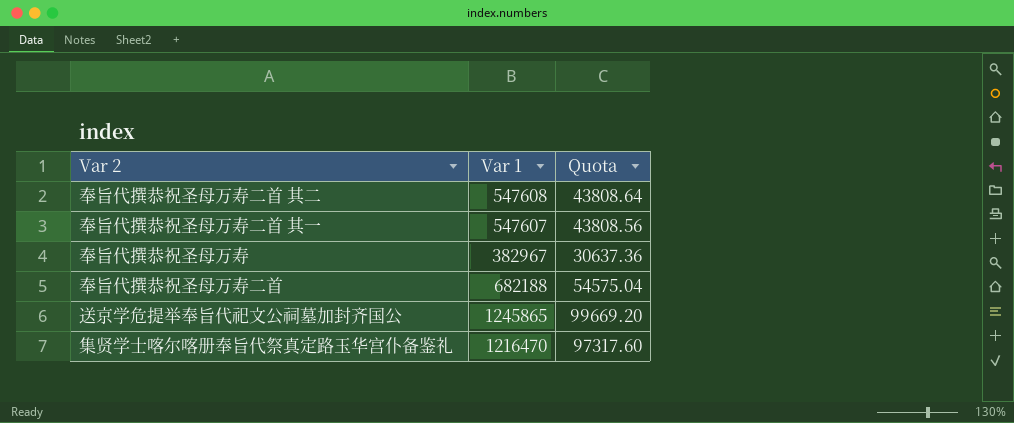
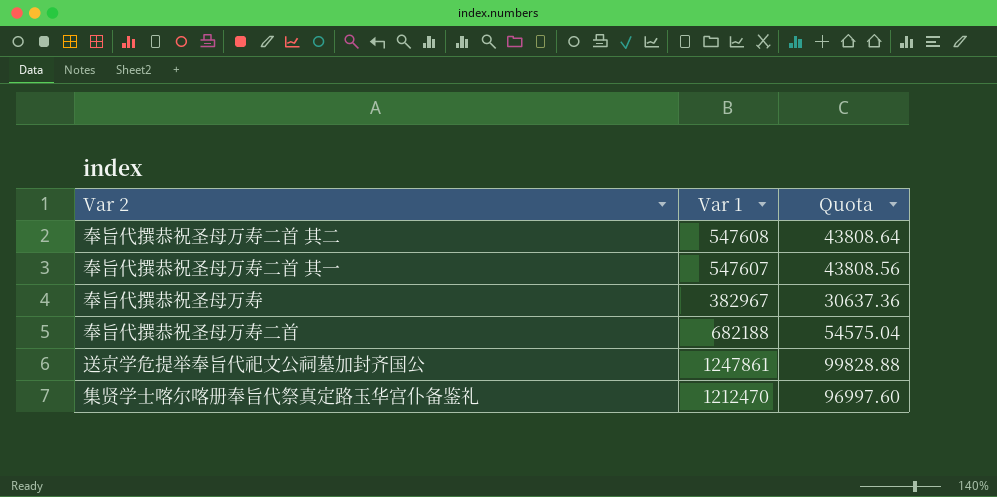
送京学危提举奉旨代祀文公祠墓加封齐国公 | Var 1: 1245865 -> 1247861
送京学危提举奉旨代祀文公祠墓加封齐国公 | Quota: 99669.20 -> 99828.88
集贤学士喀尔喀册奉旨代祭真定路玉华宫仆备鉴礼 | Var 1: 1216470 -> 1212470
集贤学士喀尔喀册奉旨代祭真定路玉华宫仆备鉴礼 | Quota: 97317.60 -> 96997.60

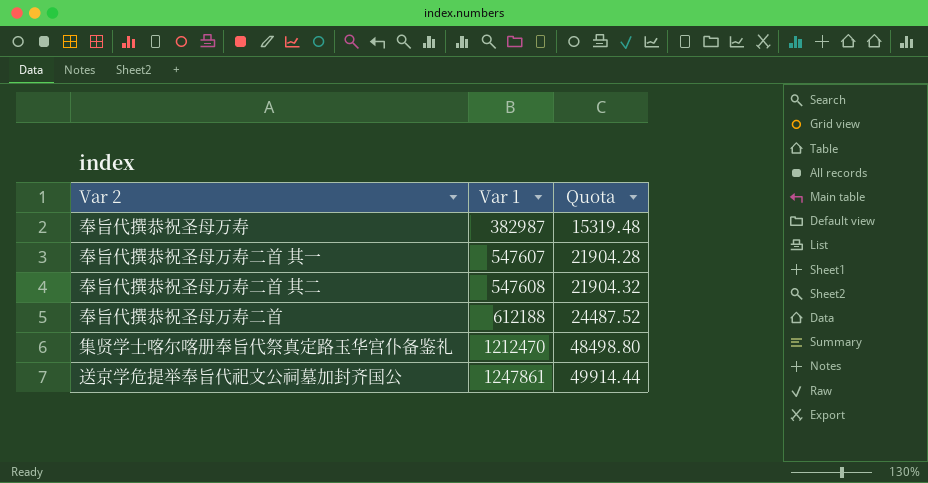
row order: none -> Var 1 ascending
column Quota | formula: [Var 1] * 0.08 -> [Var 1] * 0.04
奉旨代撰恭祝圣母万寿 | Var 1: 382967 -> 382987
奉旨代撰恭祝圣母万寿二首 | Var 1: 682188 -> 612188

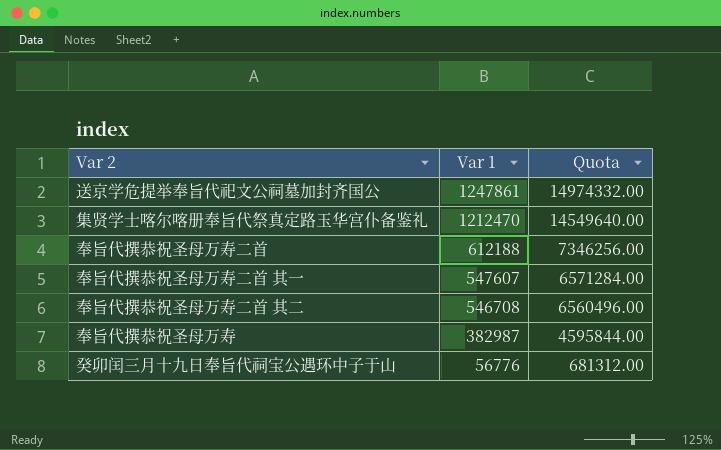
row order: Var 1 ascending -> Var 1 descending
column Quota | formula: [Var 1] * 0.04 -> [Var 1] * 12
奉旨代撰恭祝圣母万寿二首 其二 | Var 1: 547608 -> 546708
row 癸卯闰三月十九日奉旨代祠宝公遇环中子于山: none -> 56776 | 681312.00

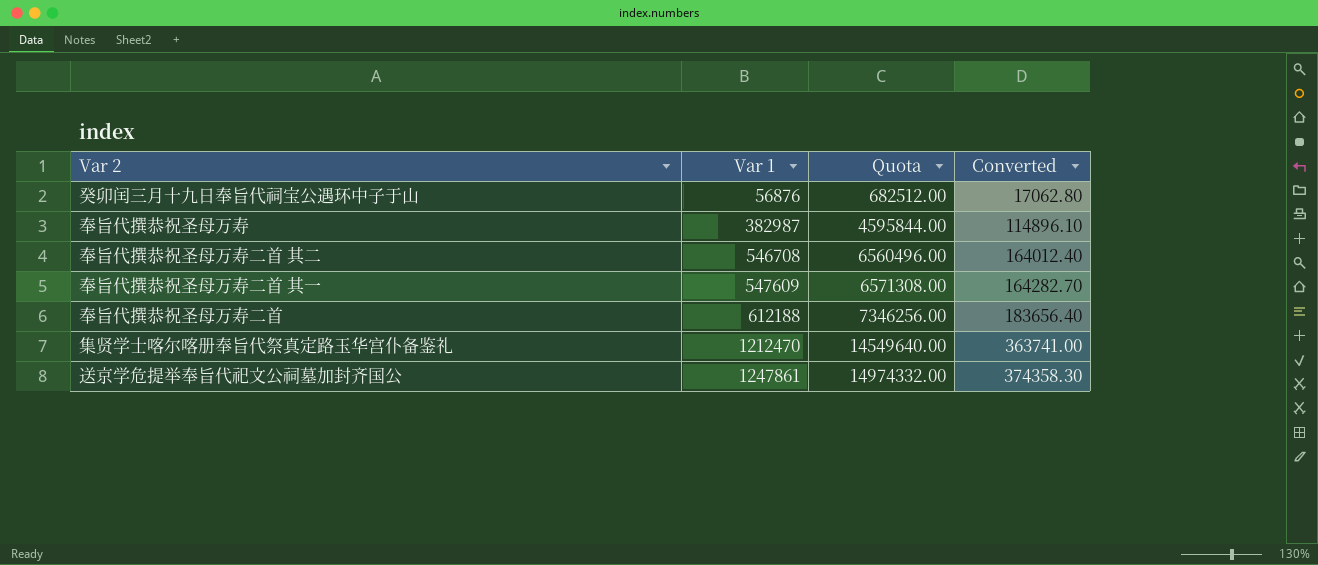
row order: Var 1 descending -> Var 1 ascending
column Converted | formula: none -> [Var 1] * 0.3
癸卯闰三月十九日奉旨代祠宝公遇环中子于山 | Var 1: 56776 -> 56876
癸卯闰三月十九日奉旨代祠宝公遇环中子于山 | Quota: 681312.00 -> 682512.00
奉旨代撰恭祝圣母万寿二首 其一 | Var 1: 547607 -> 547609
奉旨代撰恭祝圣母万寿二首 其一 | Quota: 6571284.00 -> 6571308.00

